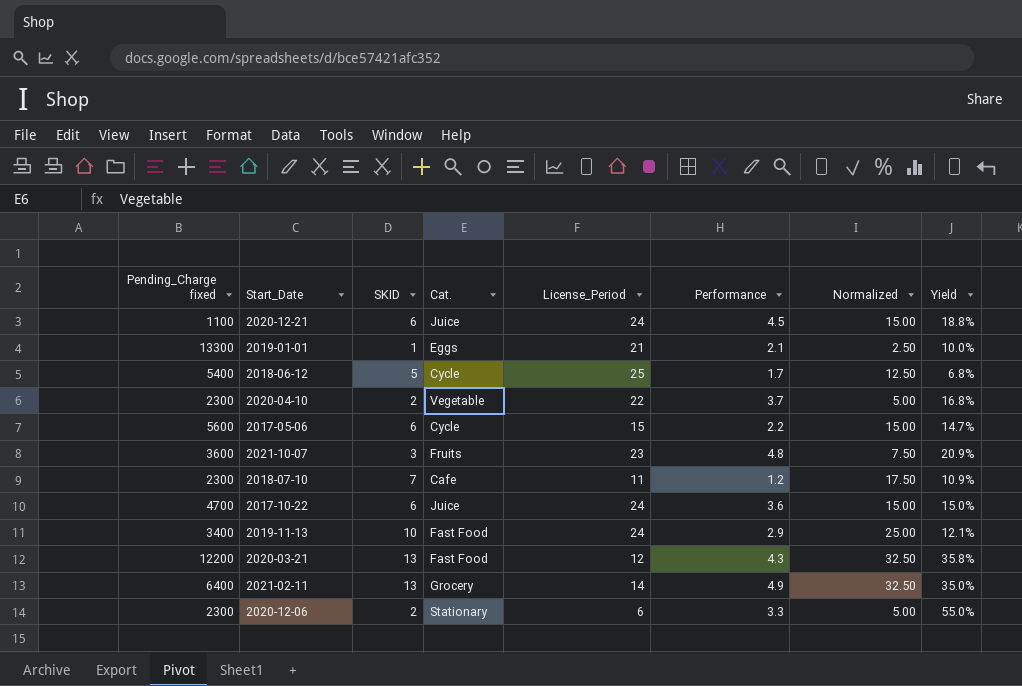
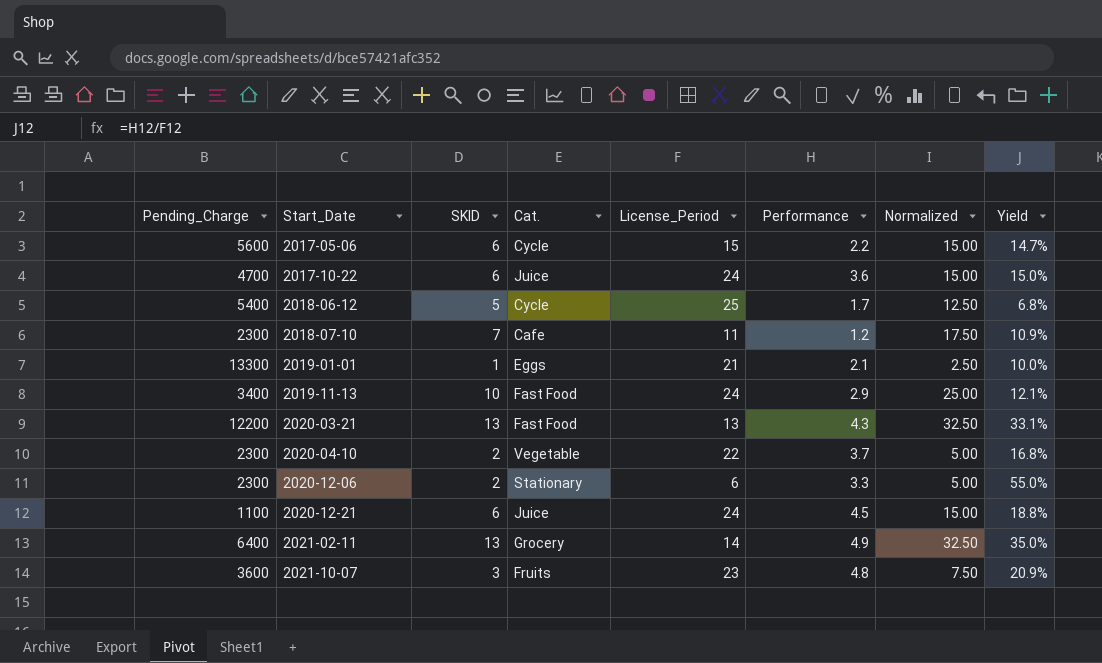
row order: none -> Start_Date ascending
column name: Pending_Charge fixed -> Pending_Charge
2020-03-21 | License_Period: 12 -> 13
2020-03-21 | Yield: 35.8% -> 33.1%

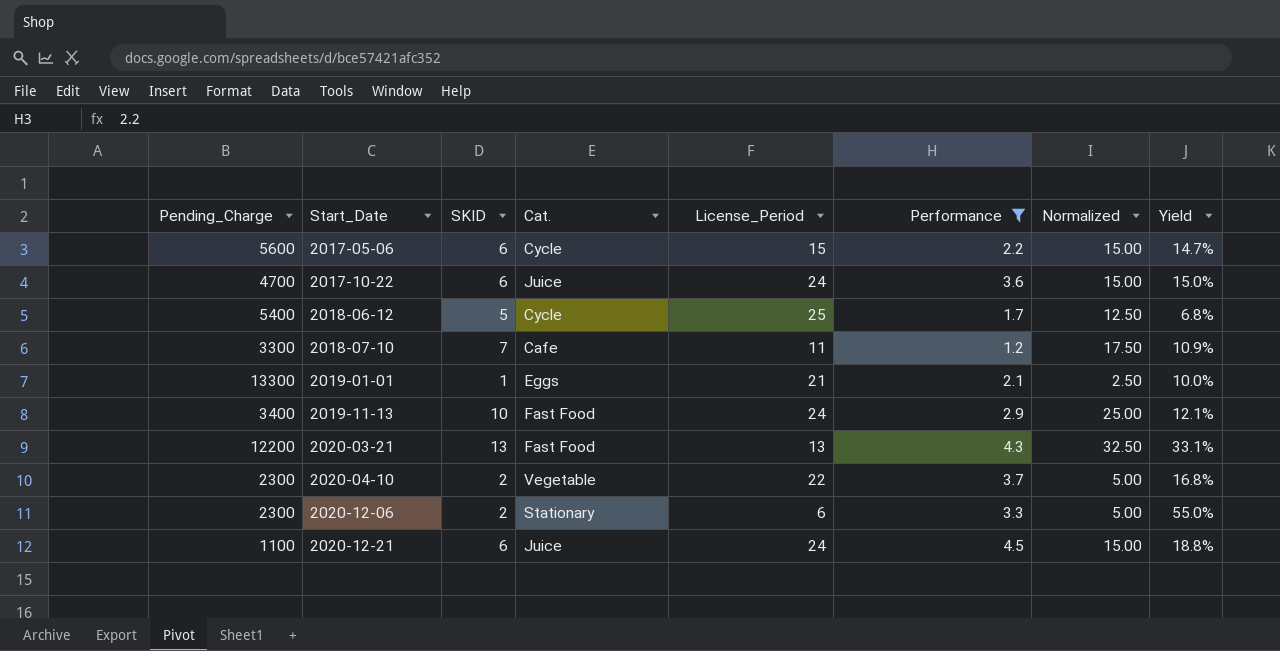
filter: none -> Performance <= 4.5
2018-07-10 | Pending_Charge: 2300 -> 3300

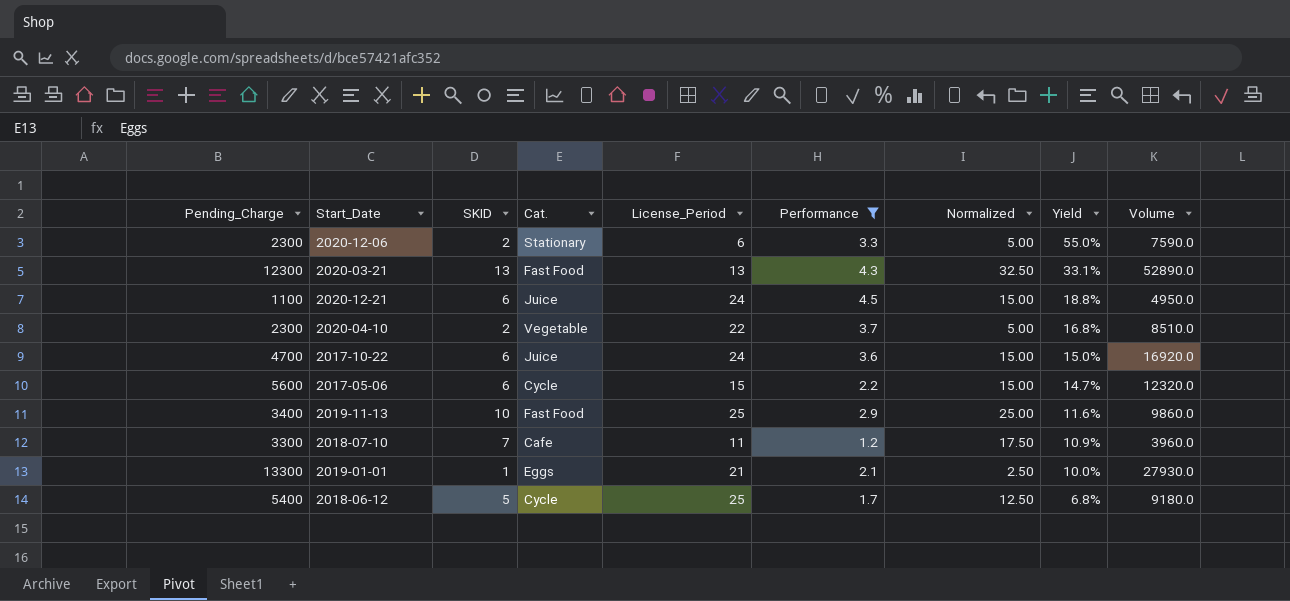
row order: Start_Date ascending -> Yield descending
column Volume | formula: none -> [Pending_Charge] * [Performance]
2020-03-21 | Pending_Charge: 12200 -> 12300
2019-11-13 | License_Period: 24 -> 25
2019-11-13 | Yield: 12.1% -> 11.6%

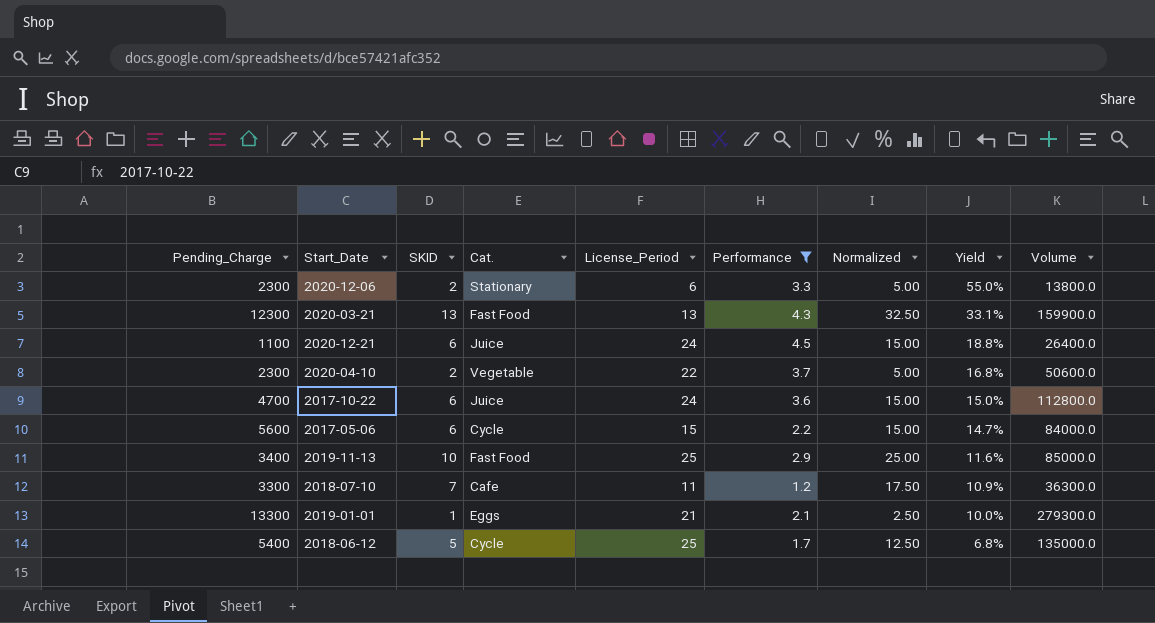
column Volume | formula: [Pending_Charge] * [Performance] -> [Pending_Charge] * [License_Period]

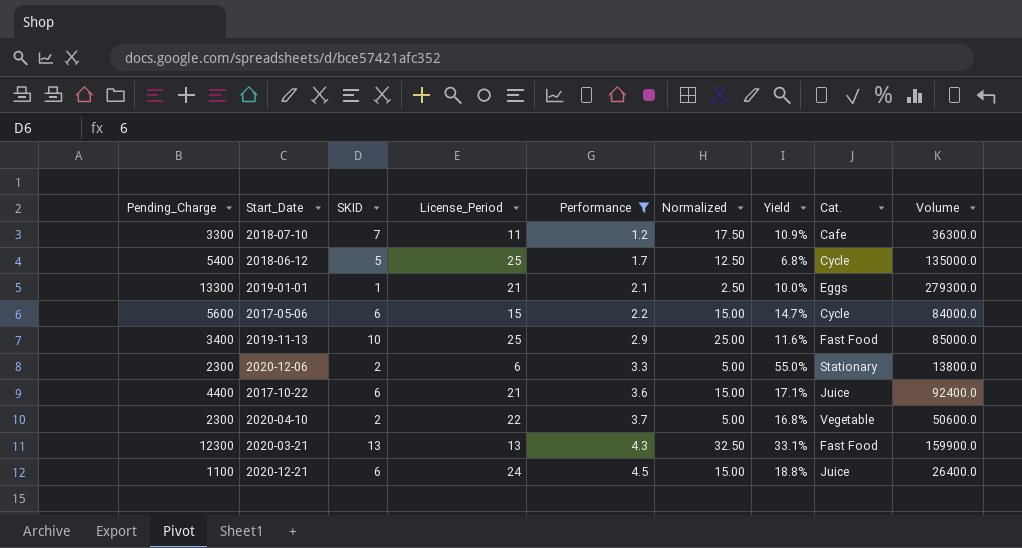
row order: Yield descending -> Performance ascending
column Cat. | position: 4 -> 8
2017-10-22 | Pending_Charge: 4700 -> 4400
2017-10-22 | License_Period: 24 -> 21
2017-10-22 | Yield: 15.0% -> 17.1%
2017-10-22 | Volume: 112800.0 -> 92400.0

